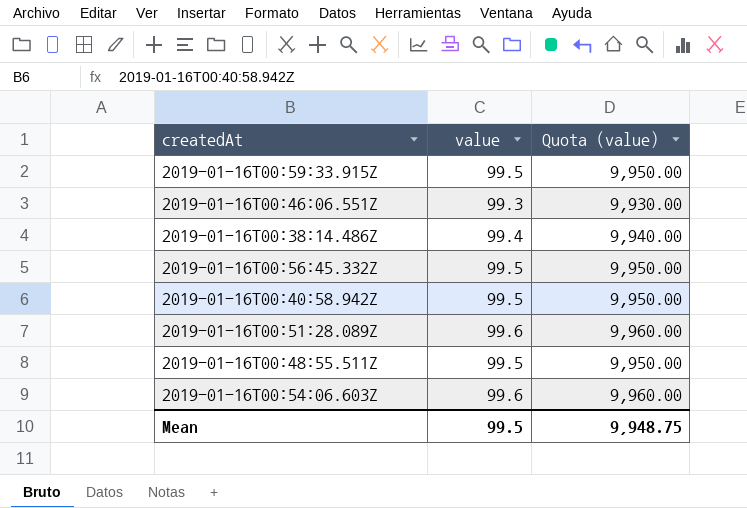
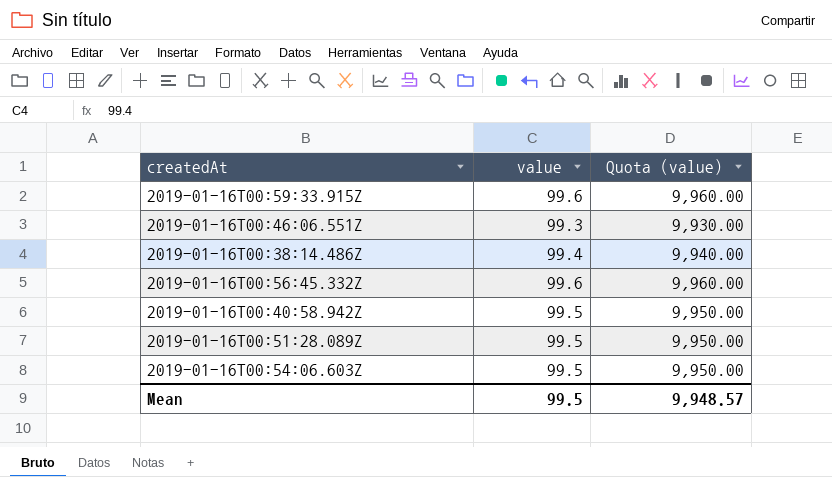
row 2019-01-16T00:48:55.511Z: 99.5 | 9,950.00 -> none
2019-01-16T00:59:33.915Z | value: 99.5 -> 99.6
2019-01-16T00:59:33.915Z | Quota (value): 9,950.00 -> 9,960.00
2019-01-16T00:56:45.332Z | value: 99.5 -> 99.6
2019-01-16T00:56:45.332Z | Quota (value): 9,950.00 -> 9,960.00
2019-01-16T00:51:28.089Z | value: 99.6 -> 99.5
2019-01-16T00:51:28.089Z | Quota (value): 9,960.00 -> 9,950.00
2019-01-16T00:54:06.603Z | value: 99.6 -> 99.5
2019-01-16T00:54:06.603Z | Quota (value): 9,960.00 -> 9,950.00
Mean | Quota (value): 9,948.75 -> 9,948.57

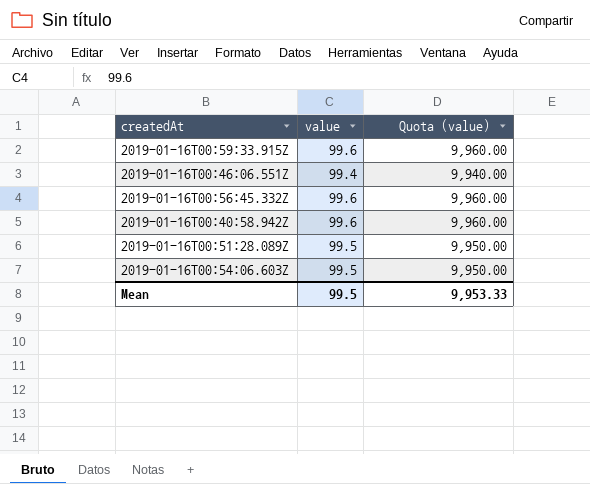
row 2019-01-16T00:38:14.486Z: 99.4 | 9,940.00 -> none
2019-01-16T00:46:06.551Z | value: 99.3 -> 99.4
2019-01-16T00:46:06.551Z | Quota (value): 9,930.00 -> 9,940.00
2019-01-16T00:40:58.942Z | value: 99.5 -> 99.6
2019-01-16T00:40:58.942Z | Quota (value): 9,950.00 -> 9,960.00
Mean | Quota (value): 9,948.57 -> 9,953.33

